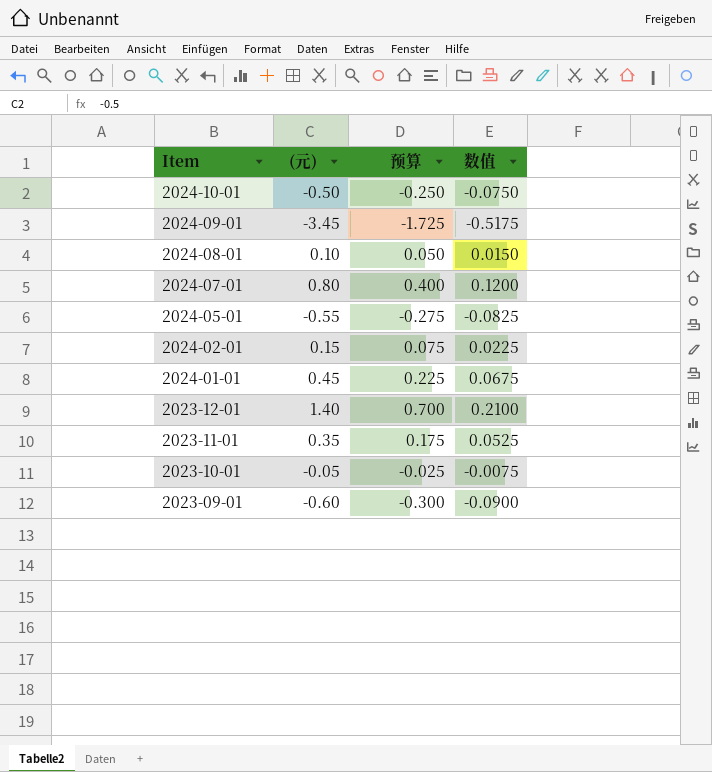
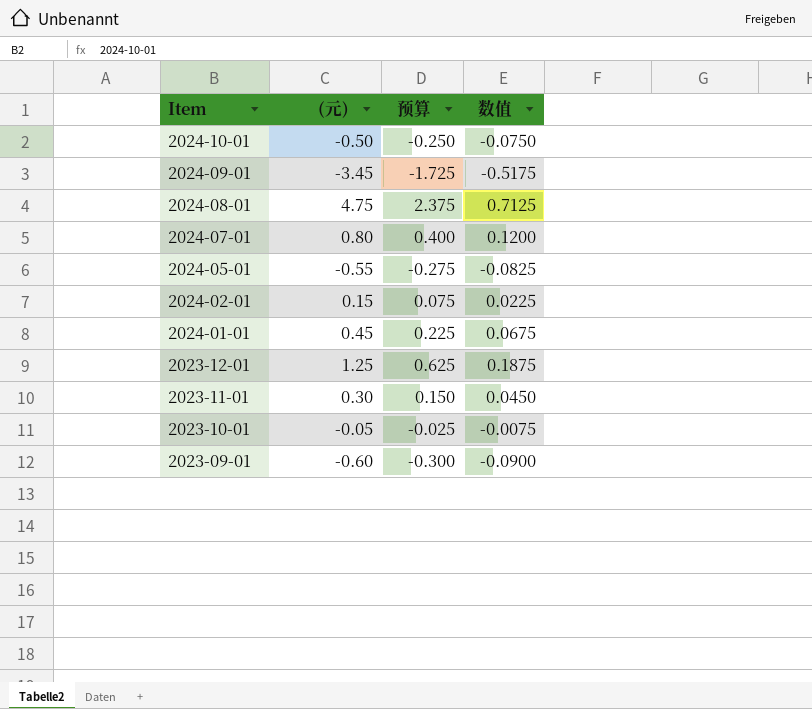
2024-08-01 | (元): 0.10 -> 4.75
2024-08-01 | 预算: 0.050 -> 2.375
2024-08-01 | 数值: 0.0150 -> 0.7125
2023-12-01 | (元): 1.40 -> 1.25
2023-12-01 | 预算: 0.700 -> 0.625
2023-12-01 | 数值: 0.2100 -> 0.1875
2023-11-01 | (元): 0.35 -> 0.30
2023-11-01 | 预算: 0.175 -> 0.150
2023-11-01 | 数值: 0.0525 -> 0.0450

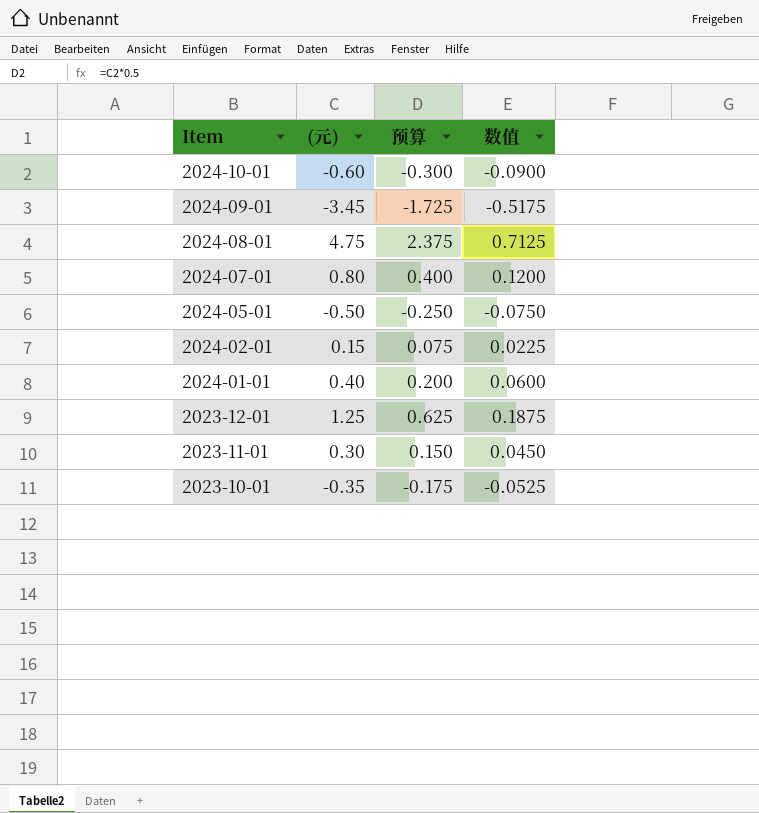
row 2023-09-01: -0.60 | -0.300 | -0.0900 -> none
2024-10-01 | (元): -0.50 -> -0.60
2024-10-01 | 预算: -0.250 -> -0.300
2024-10-01 | 数值: -0.0750 -> -0.0900
2024-05-01 | (元): -0.55 -> -0.50
2024-05-01 | 预算: -0.275 -> -0.250
2024-05-01 | 数值: -0.0825 -> -0.0750
2024-01-01 | (元): 0.45 -> 0.40
2024-01-01 | 预算: 0.225 -> 0.200
2024-01-01 | 数值: 0.0675 -> 0.0600
2023-10-01 | (元): -0.05 -> -0.35
2023-10-01 | 预算: -0.025 -> -0.175
2023-10-01 | 数值: -0.0075 -> -0.0525

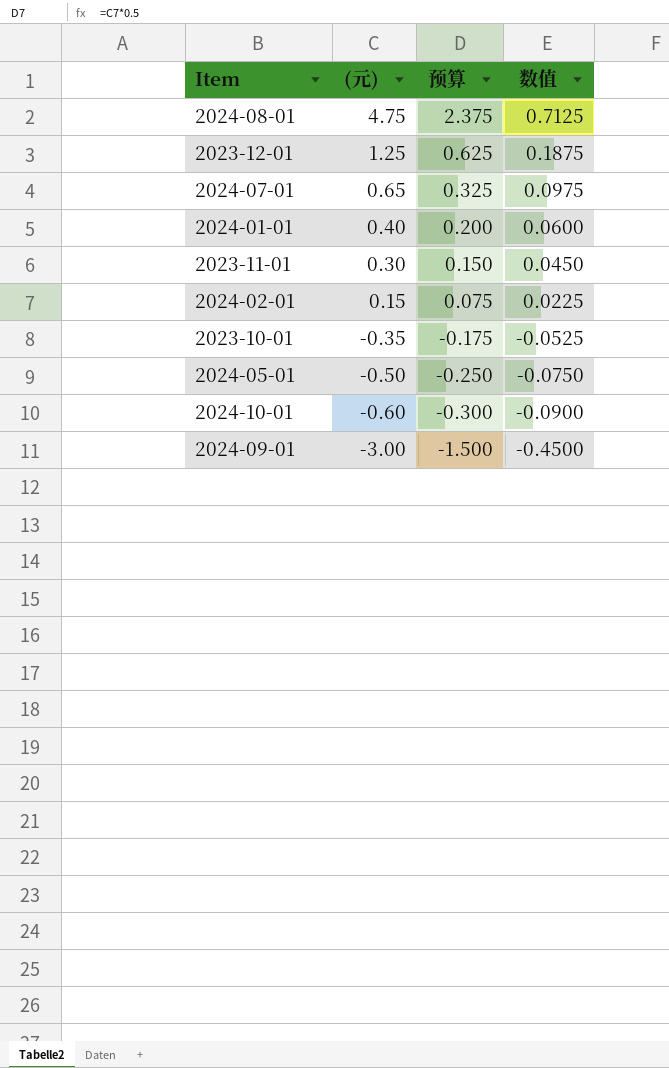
row order: Item descending -> (元) descending
2024-07-01 | (元): 0.80 -> 0.65
2024-07-01 | 预算: 0.400 -> 0.325
2024-07-01 | 数值: 0.1200 -> 0.0975
2024-09-01 | (元): -3.45 -> -3.00
2024-09-01 | 预算: -1.725 -> -1.500
2024-09-01 | 数值: -0.5175 -> -0.4500

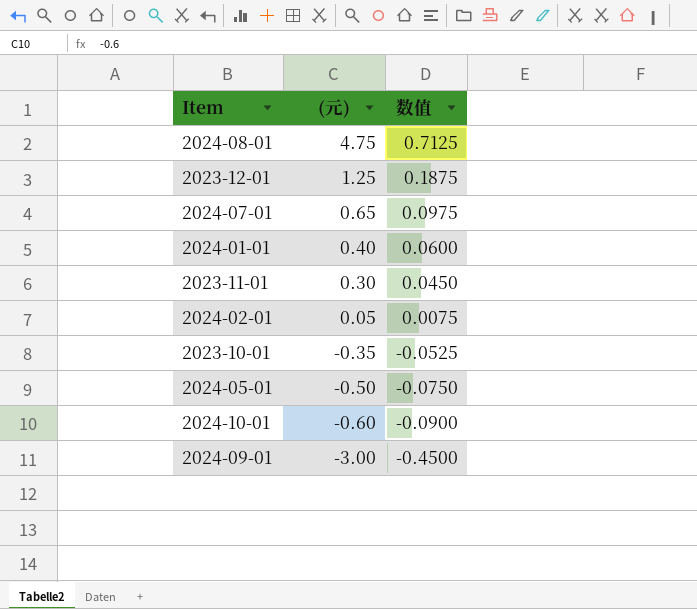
column 预算 | formula: [(元)] * 0.5 -> none
2024-02-01 | (元): 0.15 -> 0.05
2024-02-01 | 数值: 0.0225 -> 0.0075

